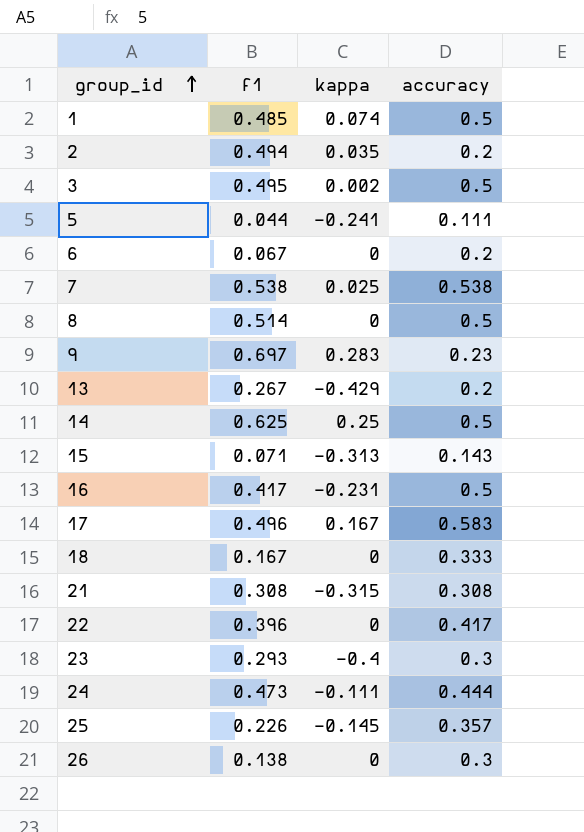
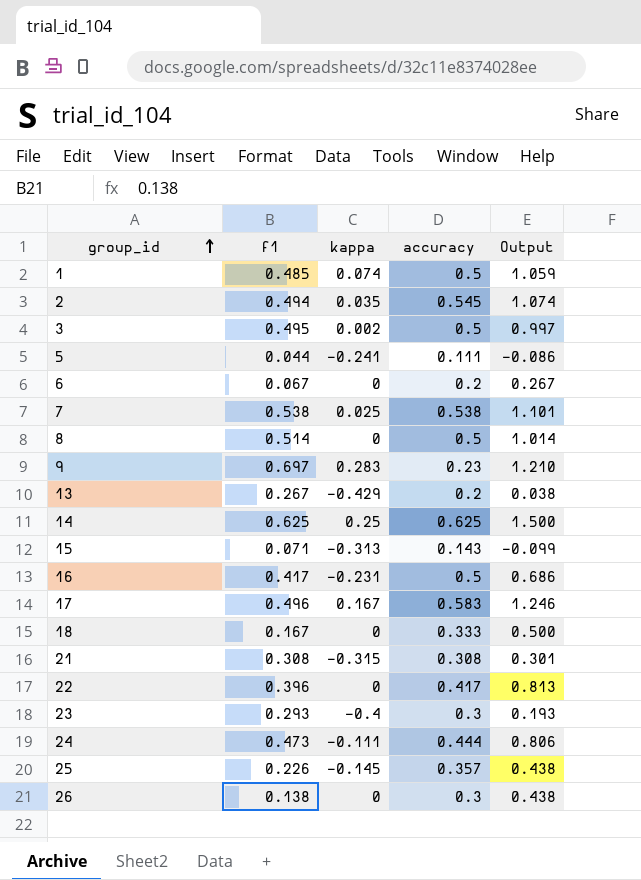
column Output | formula: none -> [f1] + [kappa] + [accuracy]
2 | accuracy: 0.2 -> 0.545
14 | accuracy: 0.5 -> 0.625

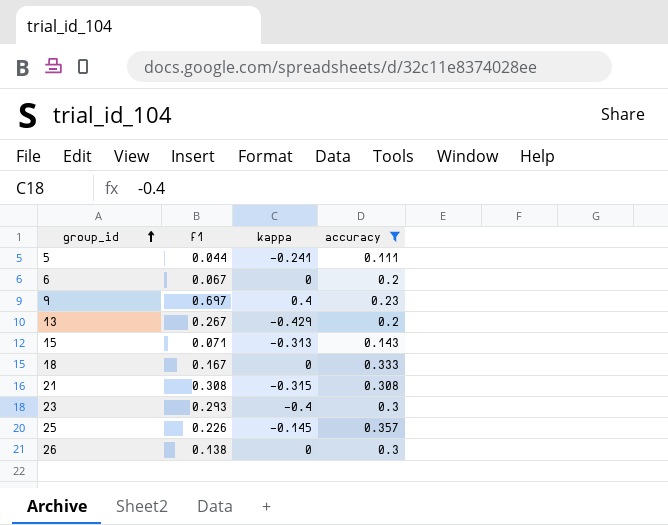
filter: none -> accuracy <= 0.357
column Output | formula: [f1] + [kappa] + [accuracy] -> none
9 | kappa: 0.283 -> 0.4

